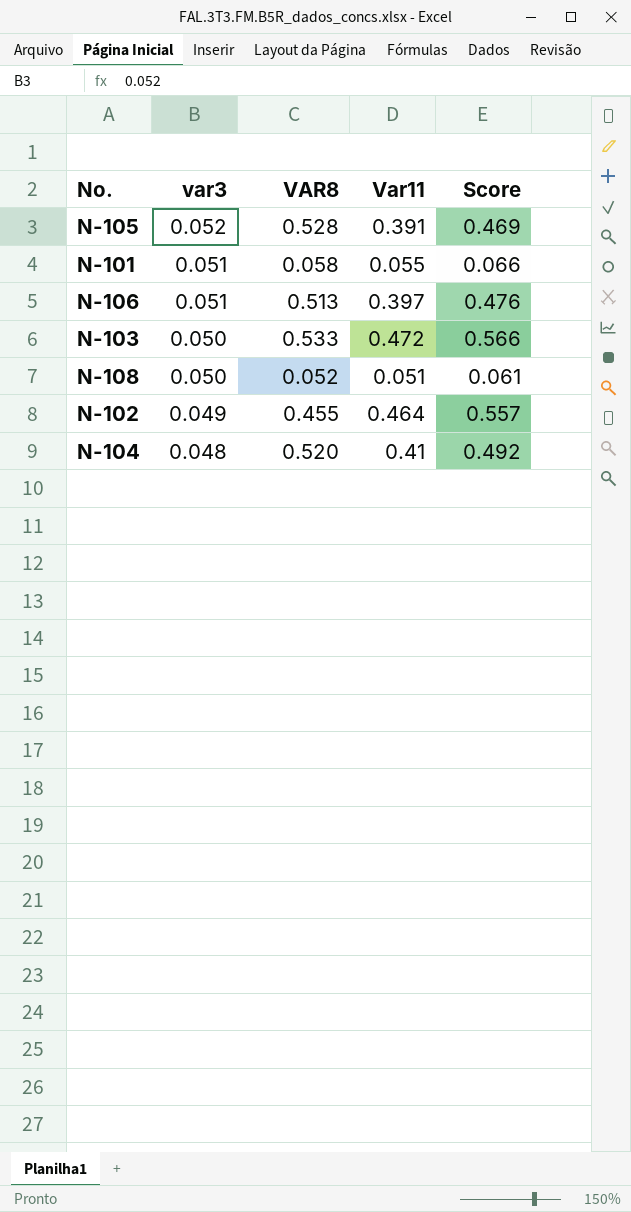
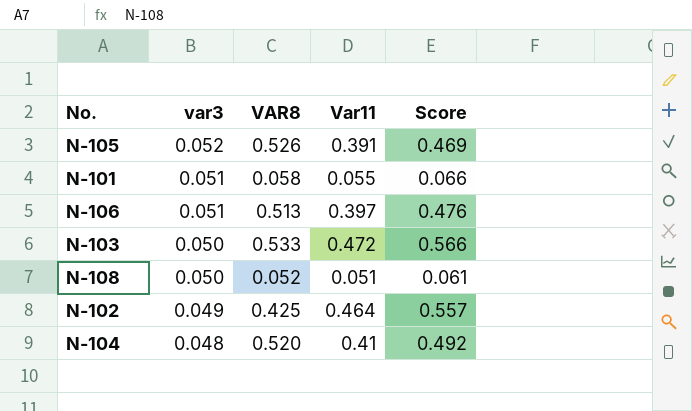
N-105 | VAR8: 0.528 -> 0.526
N-102 | VAR8: 0.455 -> 0.425

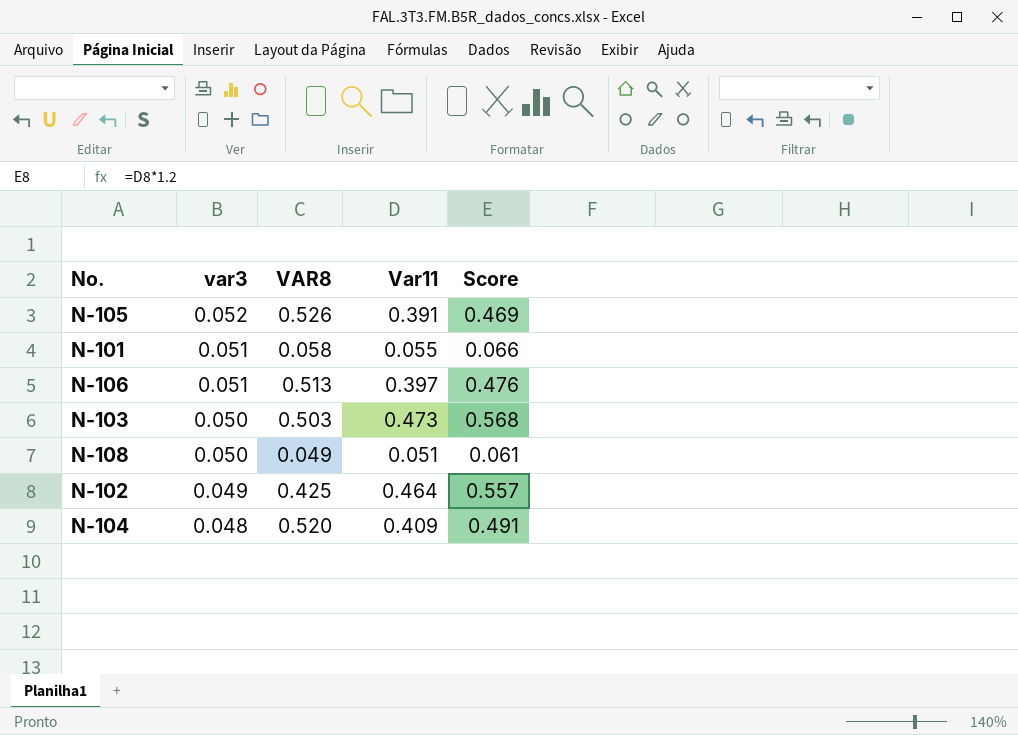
N-103 | VAR8: 0.533 -> 0.503
N-103 | Var11: 0.472 -> 0.473
N-103 | Score: 0.566 -> 0.568
N-108 | VAR8: 0.052 -> 0.049
N-104 | Var11: 0.41 -> 0.409
N-104 | Score: 0.492 -> 0.491

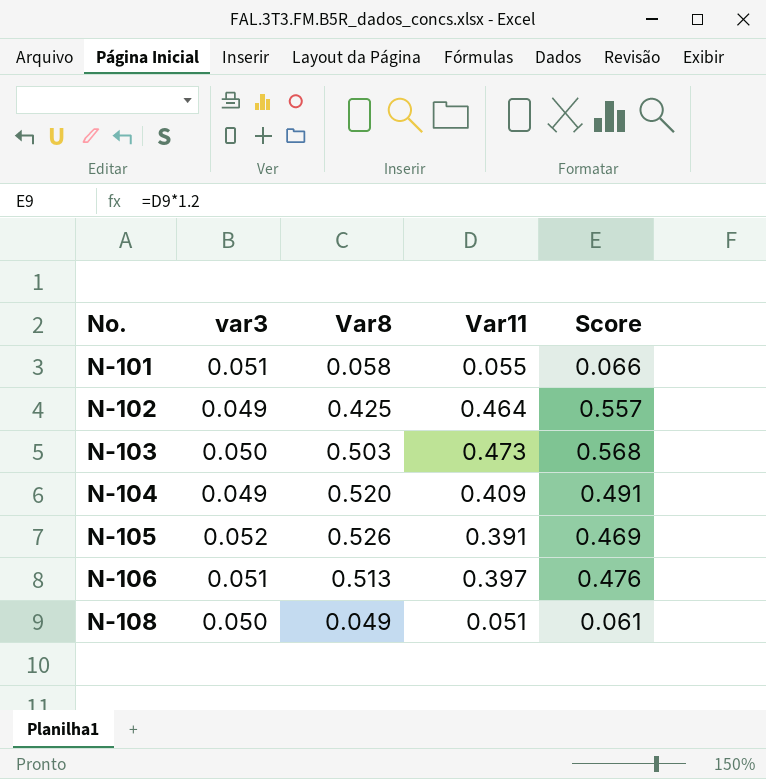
row order: var3 descending -> No. ascending
column name: VAR8 -> Var8
N-104 | var3: 0.048 -> 0.049

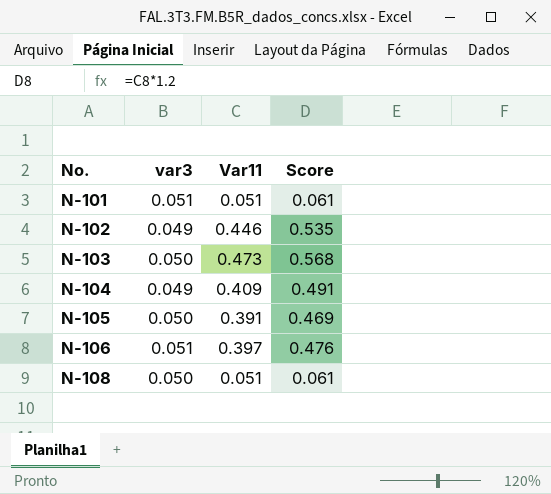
column Var8 | position: 3 -> none
N-101 | Var11: 0.055 -> 0.051
N-101 | Score: 0.066 -> 0.061
N-102 | Var11: 0.464 -> 0.446
N-102 | Score: 0.557 -> 0.535
N-105 | var3: 0.052 -> 0.050

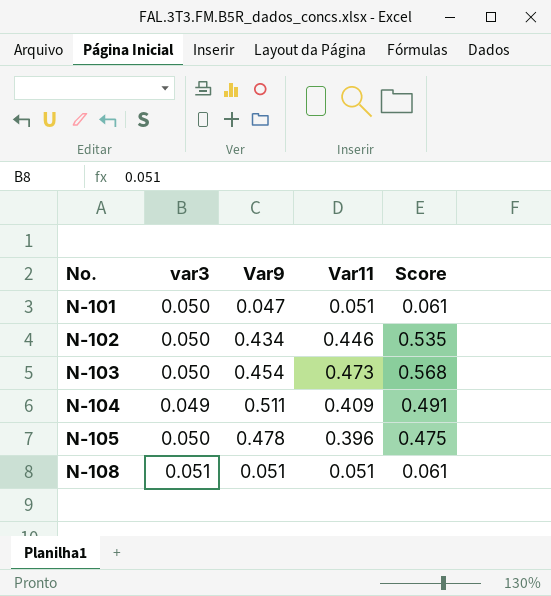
column Var9 | position: none -> 3
row N-106: 0.051 | 0.397 | 0.476 -> none
N-101 | var3: 0.051 -> 0.050
N-102 | var3: 0.049 -> 0.050
N-105 | Var11: 0.391 -> 0.396
N-105 | Score: 0.469 -> 0.475
N-108 | var3: 0.050 -> 0.051

